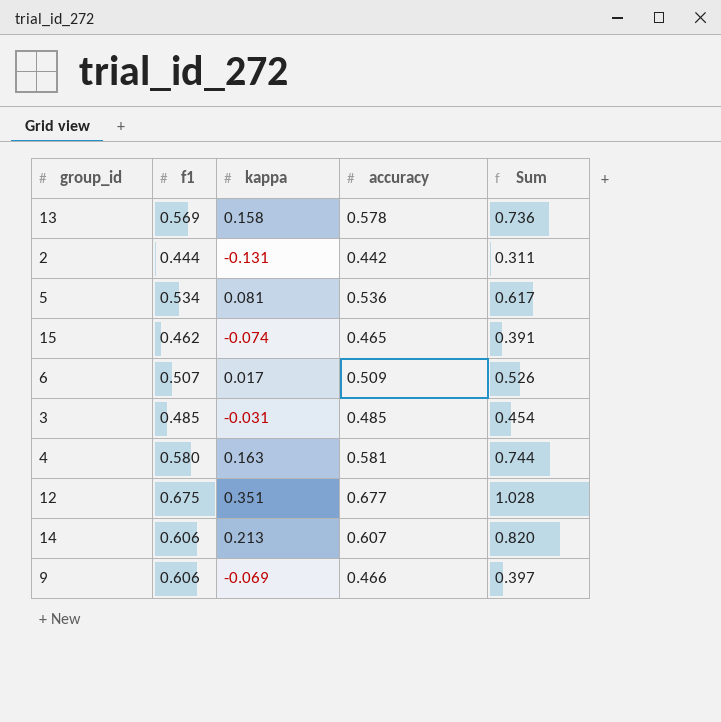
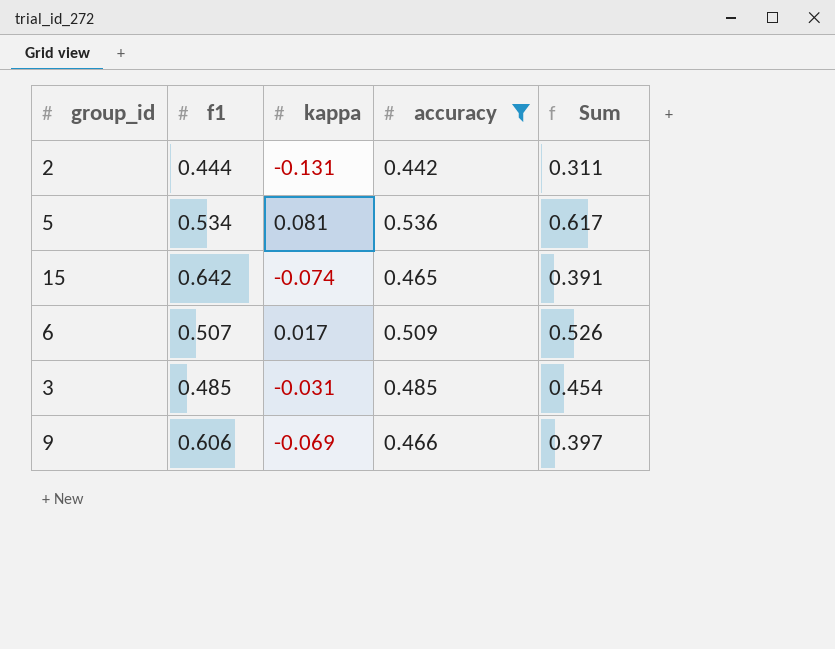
filter: none -> accuracy <= 0.536
15 | f1: 0.462 -> 0.642

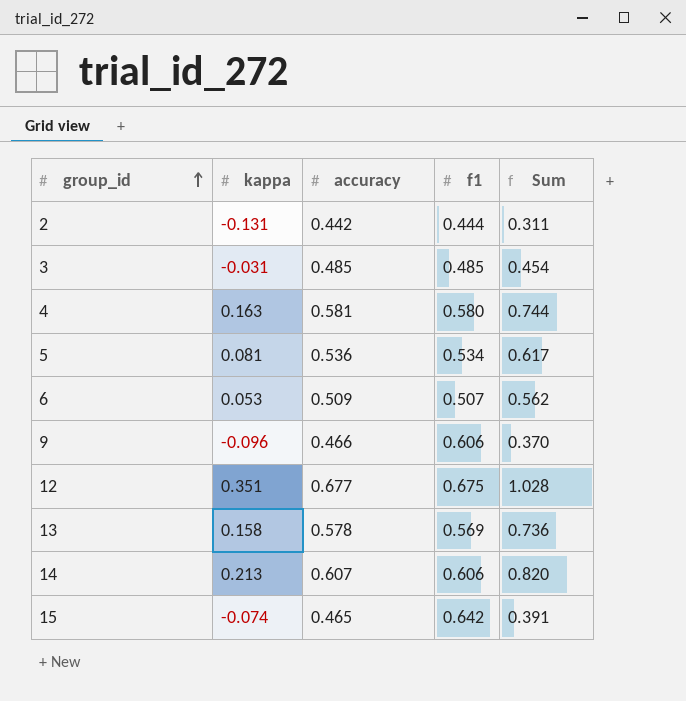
filter: accuracy <= 0.536 -> none
row order: none -> group_id ascending
column f1 | position: 2 -> 4
6 | kappa: 0.017 -> 0.053
6 | Sum: 0.526 -> 0.562
9 | kappa: -0.069 -> -0.096
9 | Sum: 0.397 -> 0.370

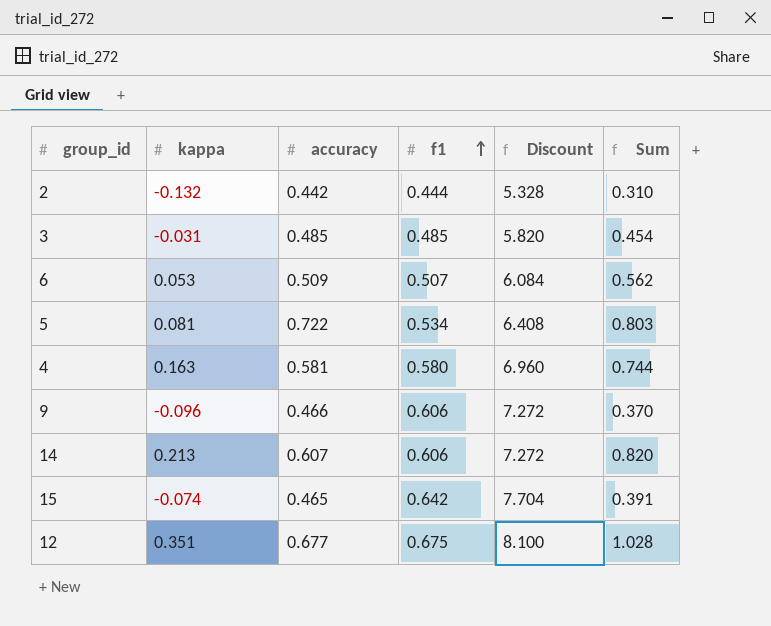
row order: group_id ascending -> f1 ascending
column Discount | formula: none -> [f1] * 12
row 13: 0.158 | 0.578 | 0.569 | 0.736 -> none
2 | kappa: -0.131 -> -0.132
2 | Sum: 0.311 -> 0.310
5 | accuracy: 0.536 -> 0.722
5 | Sum: 0.617 -> 0.803

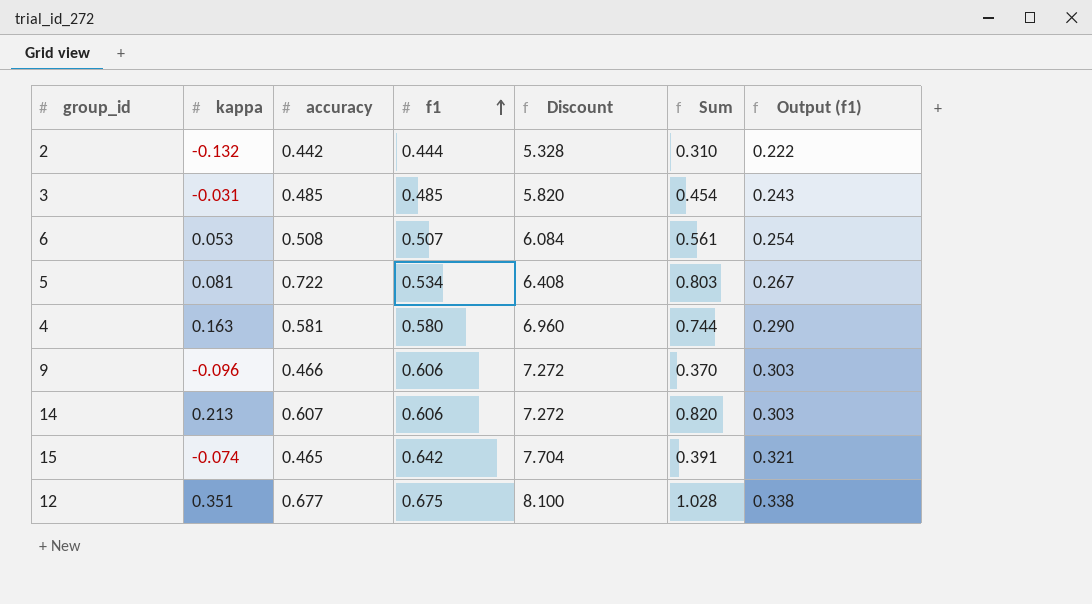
column Output (f1) | formula: none -> [f1] * 0.5
6 | accuracy: 0.509 -> 0.508
6 | Sum: 0.562 -> 0.561

